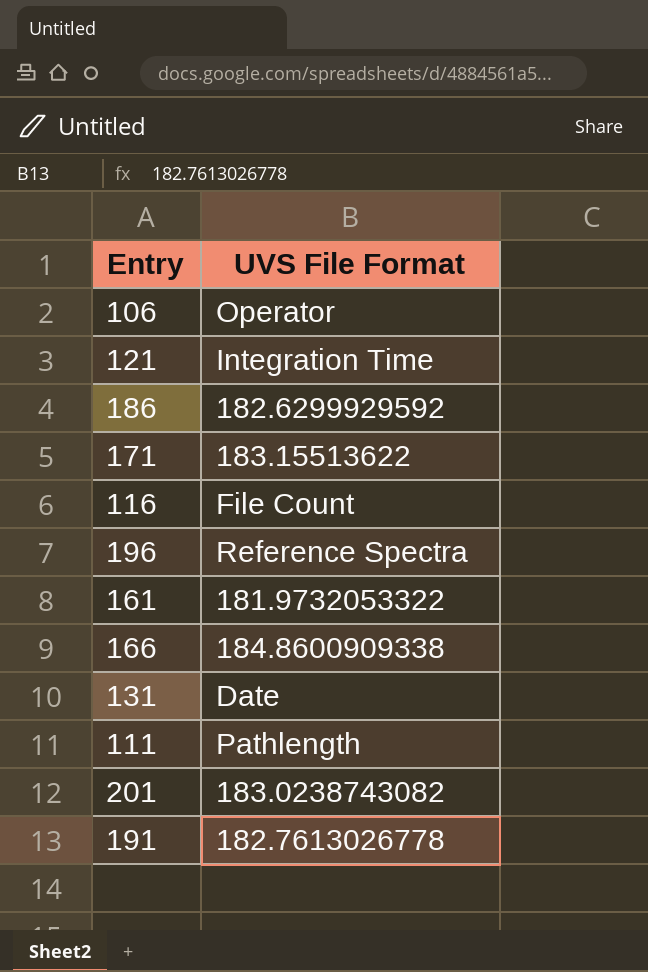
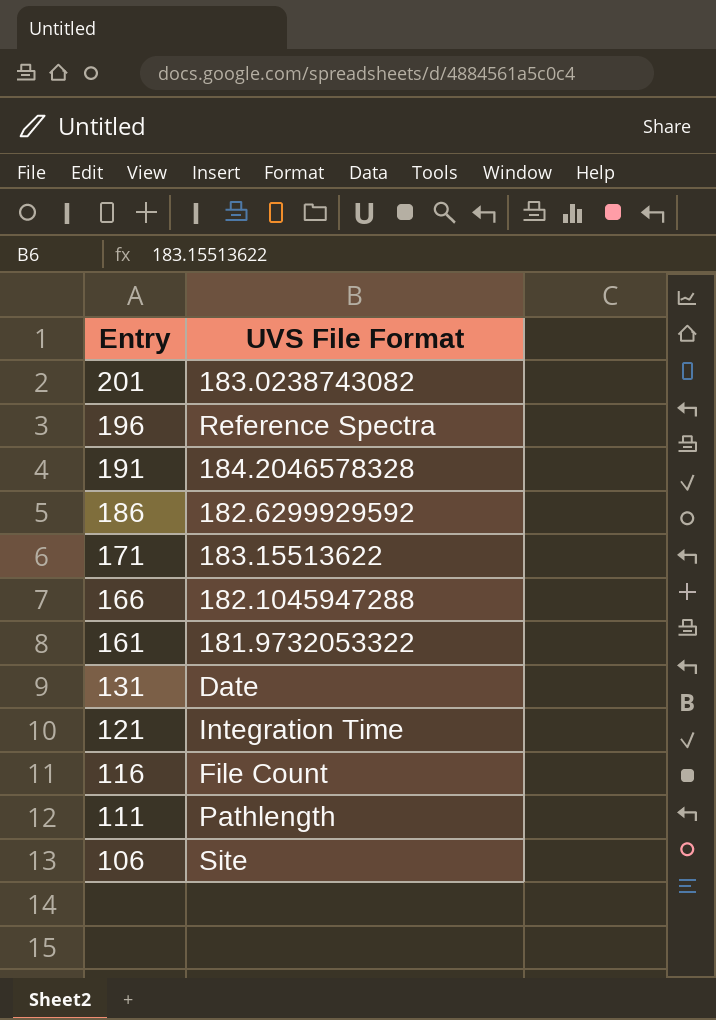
row order: none -> Entry descending
191 | UVS File Format: 182.7613026778 -> 184.2046578328
166 | UVS File Format: 184.8600909338 -> 182.1045947288
106 | UVS File Format: Operator -> Site

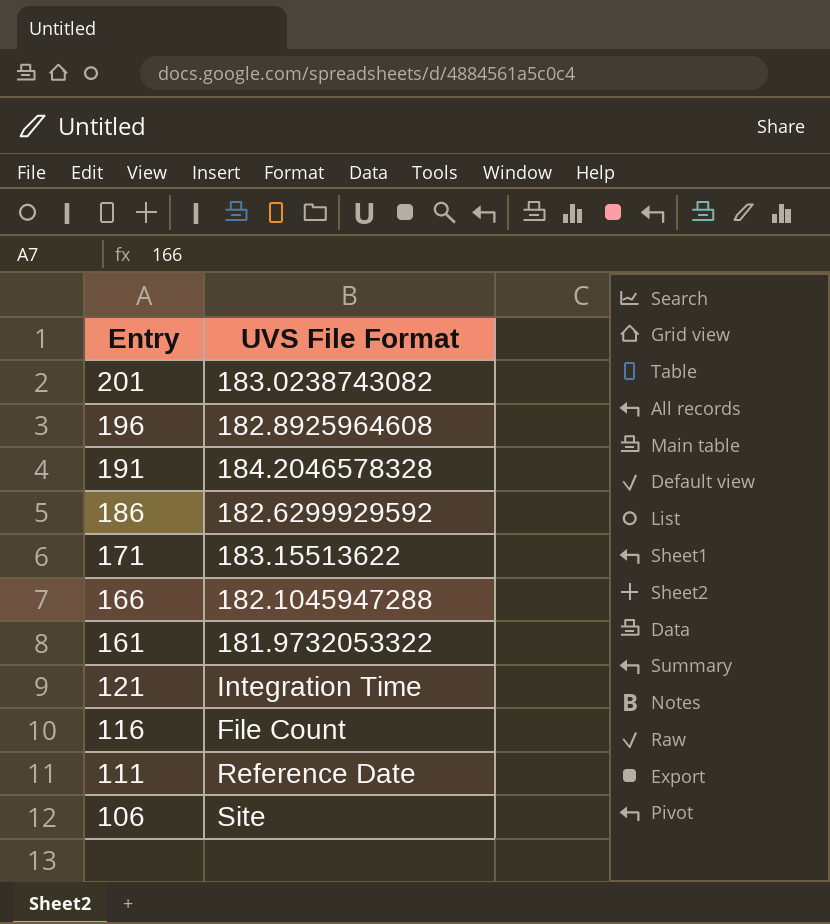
row 131: Date -> none
196 | UVS File Format: Reference Spectra -> 182.8925964608
111 | UVS File Format: Pathlength -> Reference Date

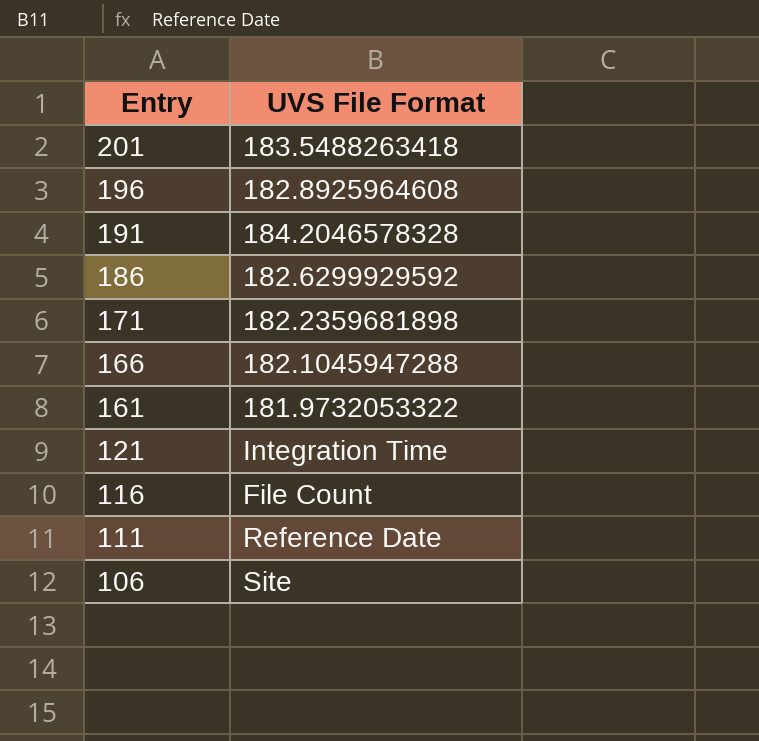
201 | UVS File Format: 183.0238743082 -> 183.5488263418
171 | UVS File Format: 183.15513622 -> 182.2359681898

